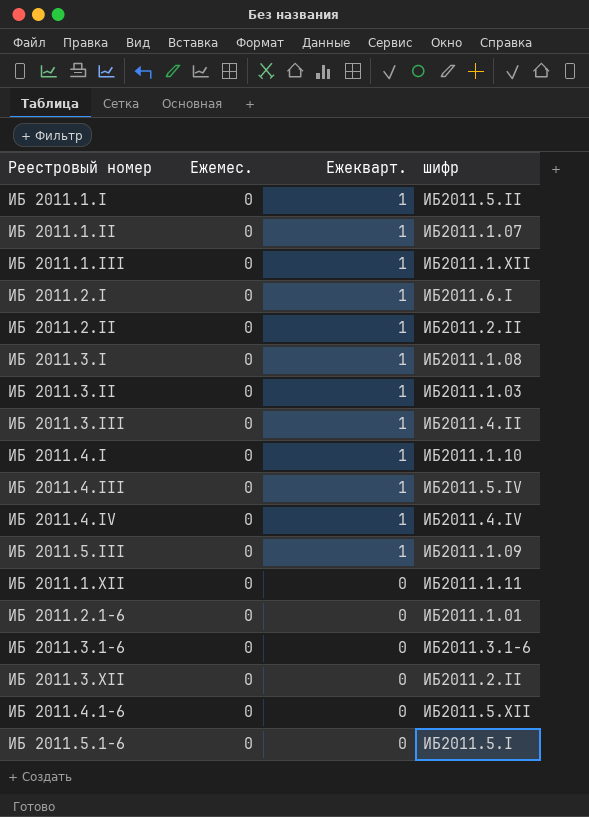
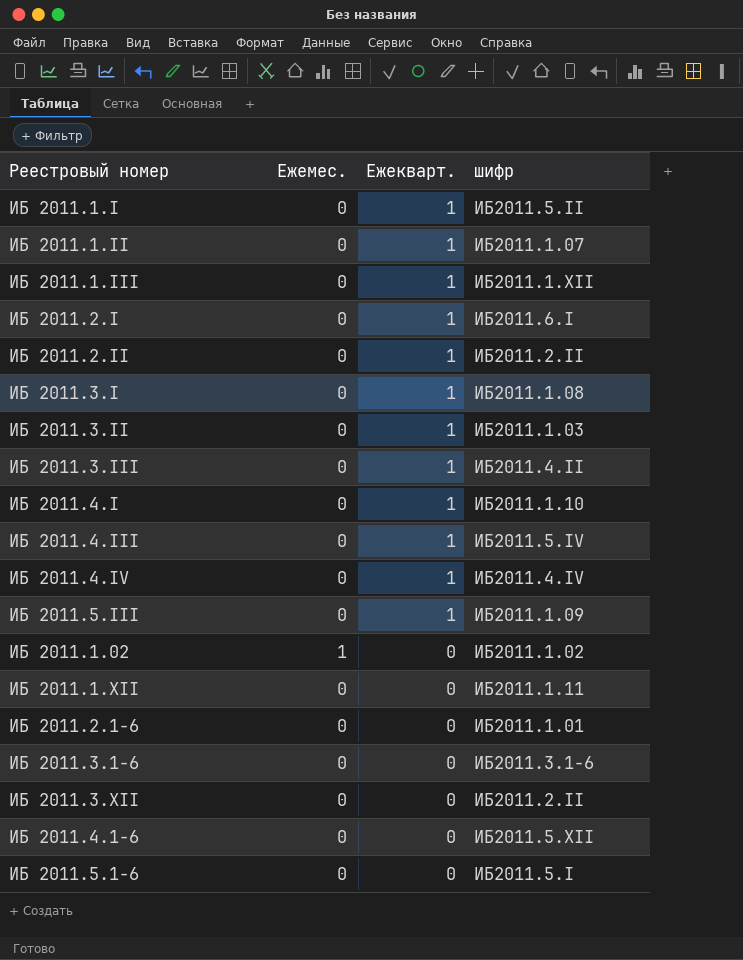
row ИБ 2011.1.02: none -> 1 | 0 | ИБ2011.1.02

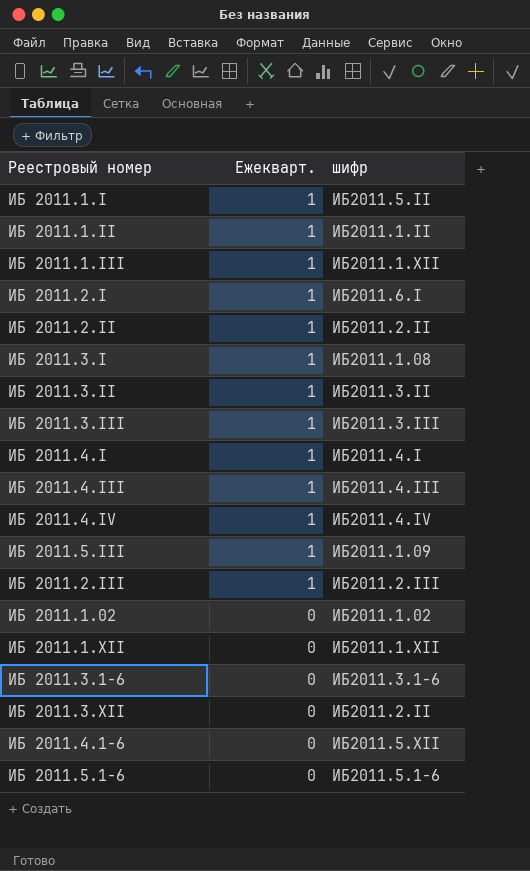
column Ежемес. | position: 2 -> none
row ИБ 2011.2.1-6: 0 | 0 | ИБ2011.1.01 -> none
ИБ 2011.1.II | шифр: ИБ2011.1.07 -> ИБ2011.1.II
ИБ 2011.3.II | шифр: ИБ2011.1.03 -> ИБ2011.3.II
ИБ 2011.3.III | шифр: ИБ2011.4.II -> ИБ2011.3.III
ИБ 2011.4.I | шифр: ИБ2011.1.10 -> ИБ2011.4.I
ИБ 2011.4.III | шифр: ИБ2011.5.IV -> ИБ2011.4.III
row ИБ 2011.2.III: none -> 1 | ИБ2011.2.III
ИБ 2011.1.XII | шифр: ИБ2011.1.11 -> ИБ2011.1.XII
ИБ 2011.5.1-6 | шифр: ИБ2011.5.I -> ИБ2011.5.1-6

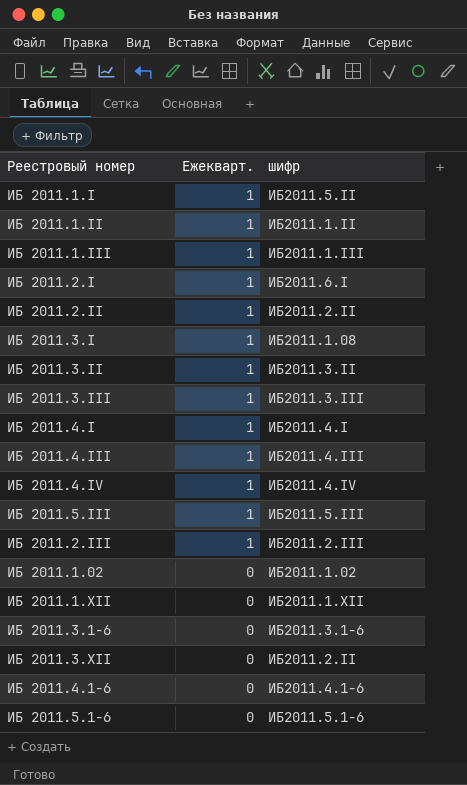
ИБ 2011.1.III | шифр: ИБ2011.1.XII -> ИБ2011.1.III
ИБ 2011.5.III | шифр: ИБ2011.1.09 -> ИБ2011.5.III
ИБ 2011.4.1-6 | шифр: ИБ2011.5.XII -> ИБ2011.4.1-6

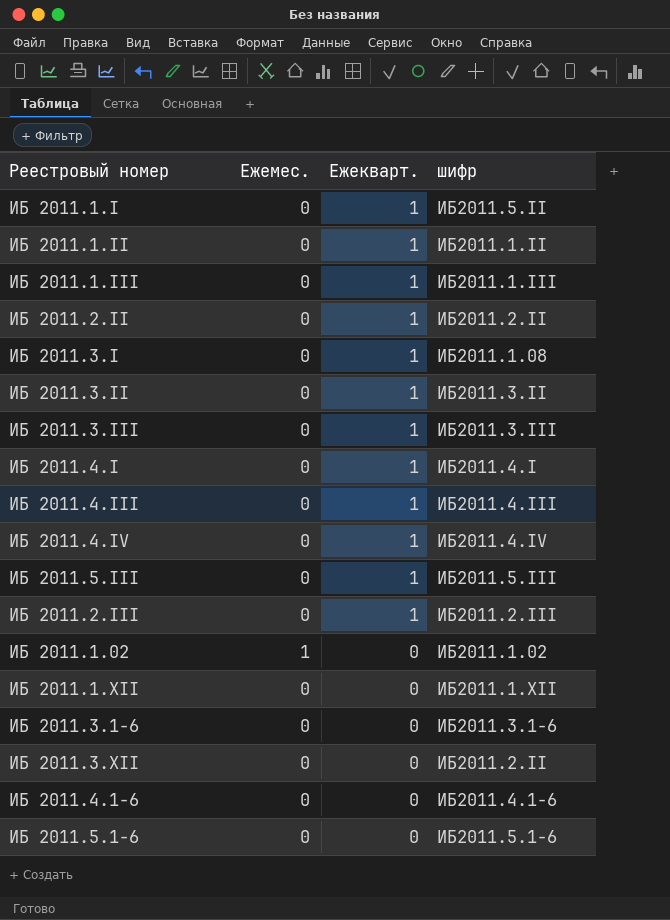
column Ежемес. | position: none -> 2
row ИБ 2011.2.I: 1 | ИБ2011.6.I -> none

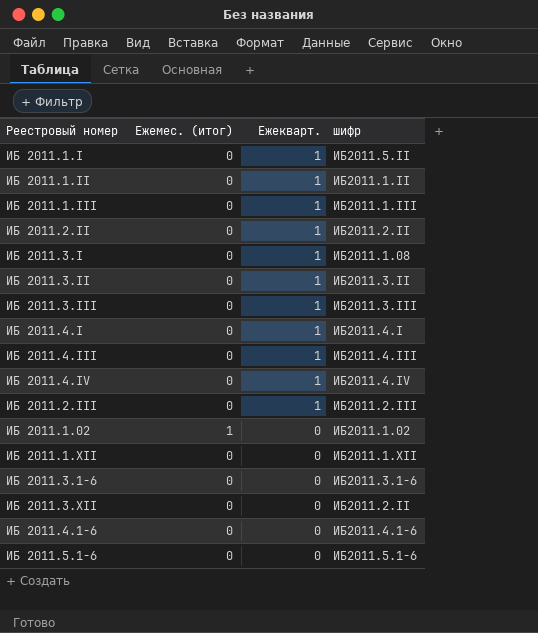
column name: Ежемес. -> Ежемес. (итог)
row ИБ 2011.5.III: 0 | 1 | ИБ2011.5.III -> none

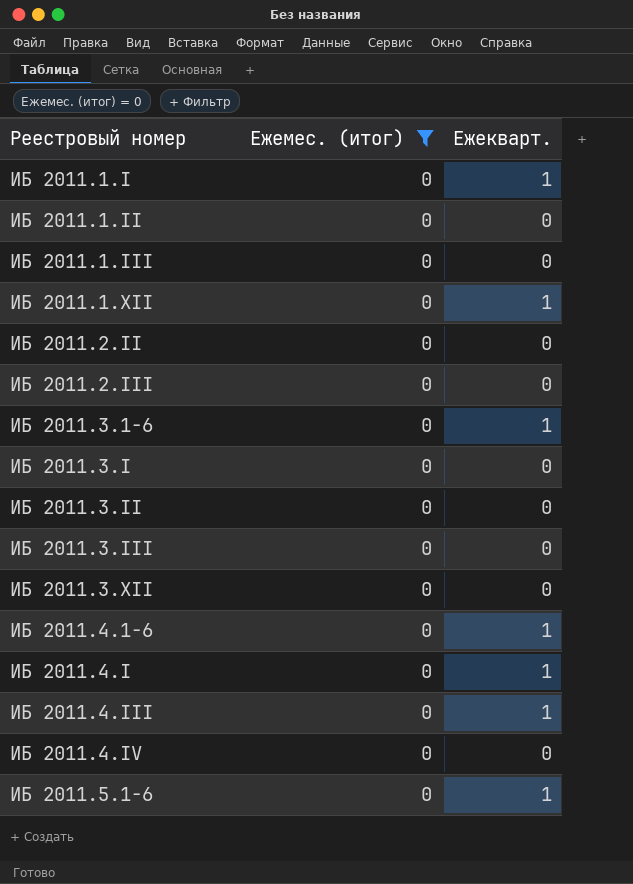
filter: none -> Ежемес. (итог) = 0
row order: Ежекварт. descending -> Реестровый номер ascending
column шифр | position: 4 -> none
ИБ 2011.1.II | Ежекварт.: 1 -> 0
ИБ 2011.1.III | Ежекварт.: 1 -> 0
ИБ 2011.1.XII | Ежекварт.: 0 -> 1
ИБ 2011.2.II | Ежекварт.: 1 -> 0
ИБ 2011.2.III | Ежекварт.: 1 -> 0
ИБ 2011.3.1-6 | Ежекварт.: 0 -> 1
ИБ 2011.3.I | Ежекварт.: 1 -> 0
ИБ 2011.3.II | Ежекварт.: 1 -> 0
ИБ 2011.3.III | Ежекварт.: 1 -> 0
ИБ 2011.4.1-6 | Ежекварт.: 0 -> 1
ИБ 2011.4.IV | Ежекварт.: 1 -> 0
ИБ 2011.5.1-6 | Ежекварт.: 0 -> 1

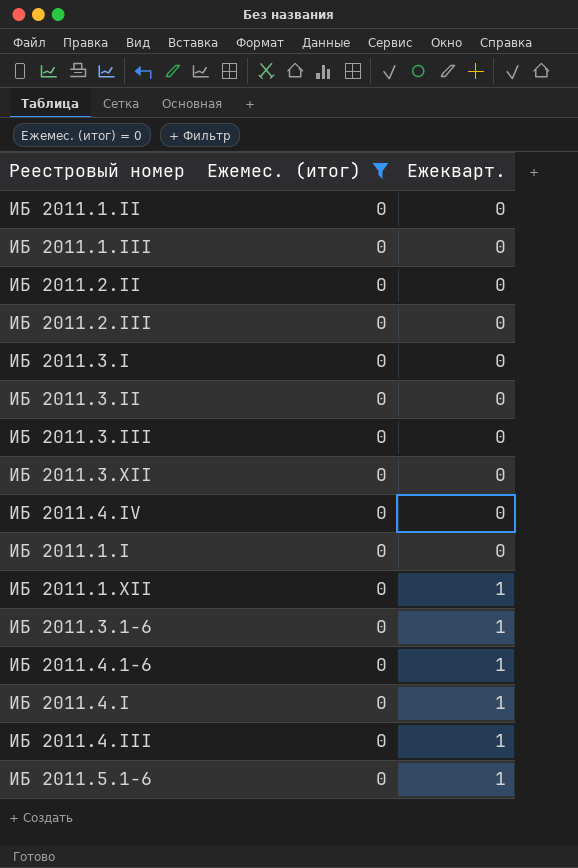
row order: Реестровый номер ascending -> Ежекварт. ascending
ИБ 2011.1.I | Ежекварт.: 1 -> 0

